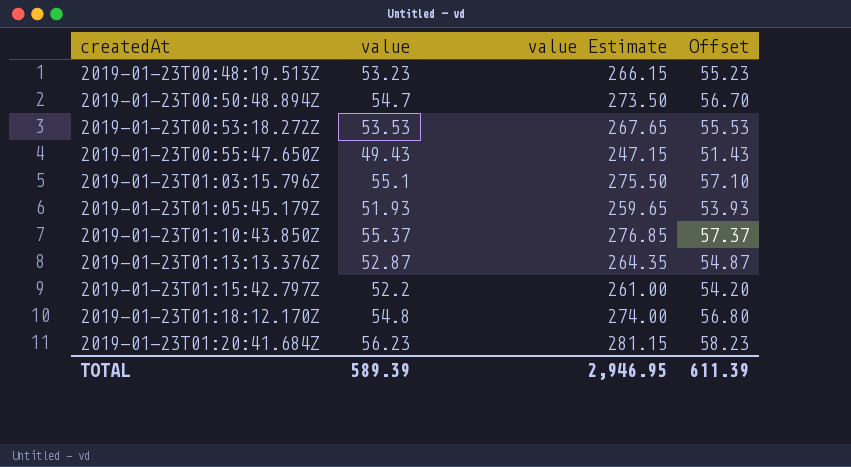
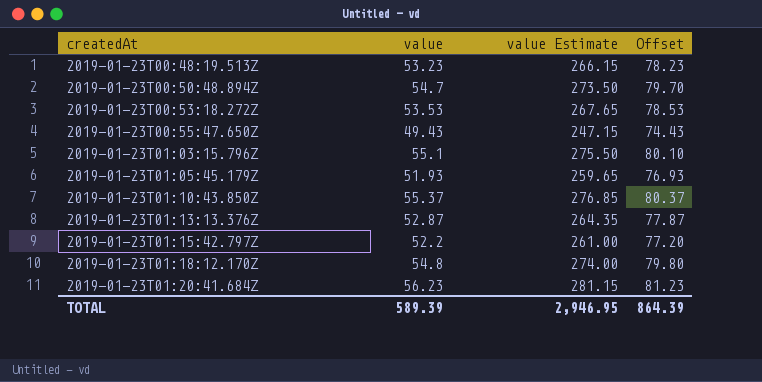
column Offset | formula: [value] + 2 -> [value] + 25
TOTAL | Offset: 611.39 -> 864.39

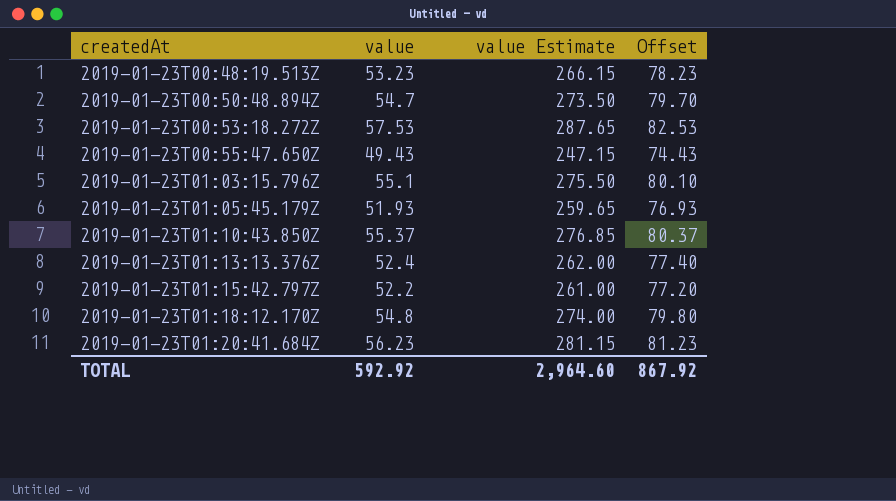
2019-01-23T00:53:18.272Z | value: 53.53 -> 57.53
2019-01-23T00:53:18.272Z | value Estimate: 267.65 -> 287.65
2019-01-23T00:53:18.272Z | Offset: 78.53 -> 82.53
2019-01-23T01:13:13.376Z | value: 52.87 -> 52.4
2019-01-23T01:13:13.376Z | value Estimate: 264.35 -> 262.00
2019-01-23T01:13:13.376Z | Offset: 77.87 -> 77.40
TOTAL | value: 589.39 -> 592.92
TOTAL | value Estimate: 2,946.95 -> 2,964.60
TOTAL | Offset: 864.39 -> 867.92

